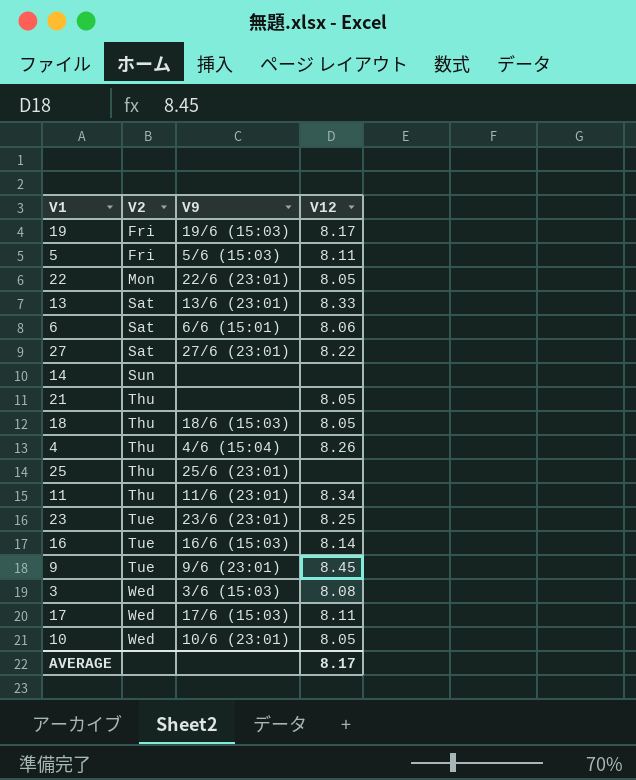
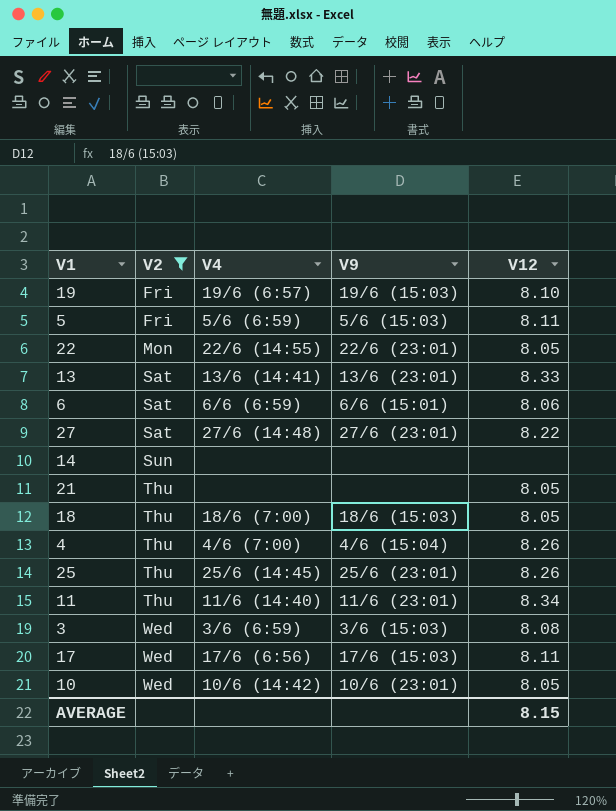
filter: none -> V2 != Tue
column V4 | position: none -> 3
19 | V12: 8.17 -> 8.10
25 | V12: none -> 8.26
AVERAGE | V12: 8.17 -> 8.15

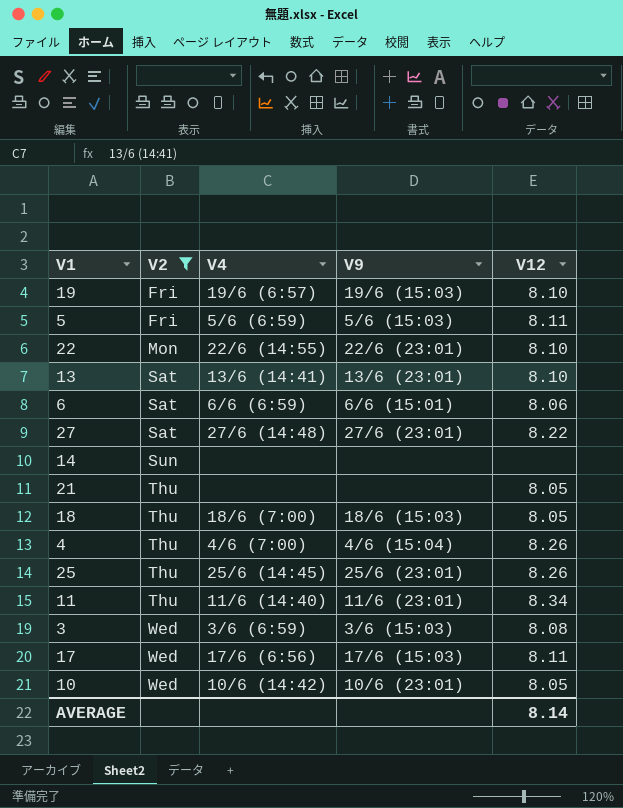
22 | V12: 8.05 -> 8.10
13 | V12: 8.33 -> 8.10
AVERAGE | V12: 8.15 -> 8.14

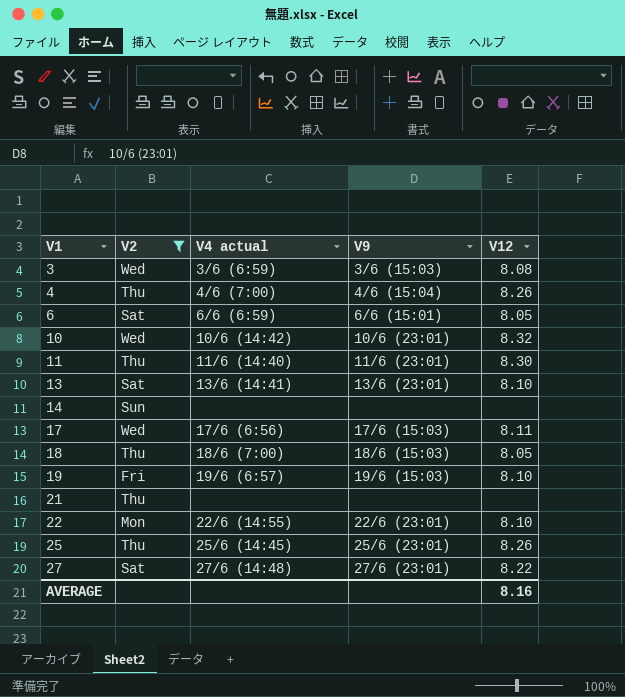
row order: V2 ascending -> V1 ascending
column name: V4 -> V4 actual
row 5: Fri | 5/6 (6:59) | 5/6 (15:03) | 8.11 -> none
6 | V12: 8.06 -> 8.05
10 | V12: 8.05 -> 8.32
11 | V12: 8.34 -> 8.30
21 | V12: 8.05 -> none
AVERAGE | V12: 8.14 -> 8.16

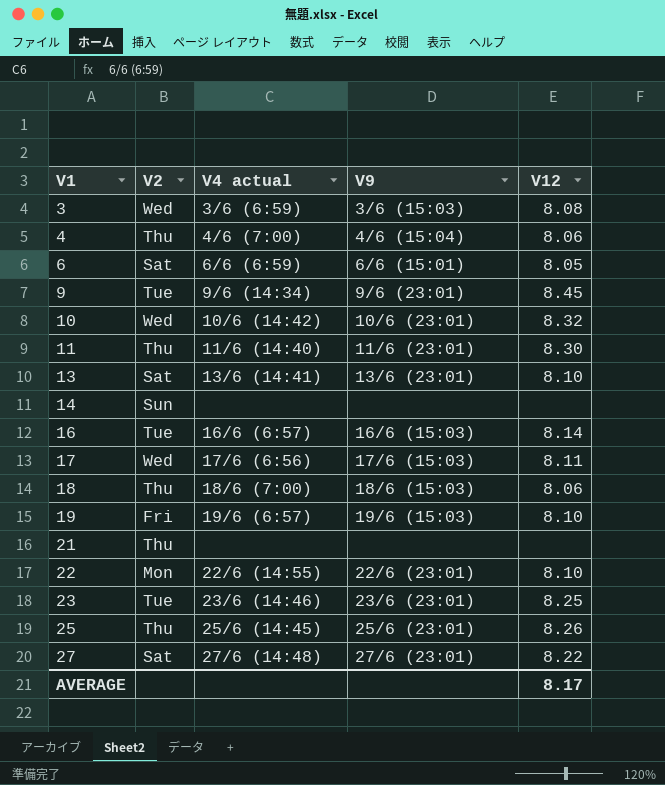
filter: V2 != Tue -> none
4 | V12: 8.26 -> 8.06
18 | V12: 8.05 -> 8.06
AVERAGE | V12: 8.16 -> 8.17

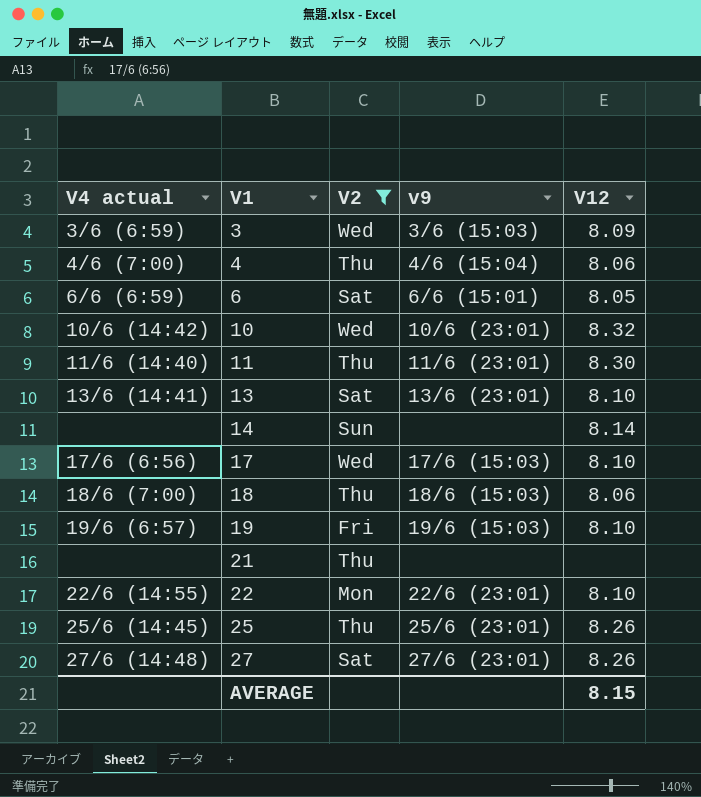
filter: none -> V2 != Tue
column V4 actual | position: 3 -> 1
column name: V9 -> v9
3 | V12: 8.08 -> 8.09
14 | V12: none -> 8.14
17 | V12: 8.11 -> 8.10
27 | V12: 8.22 -> 8.26
AVERAGE | V12: 8.17 -> 8.15

